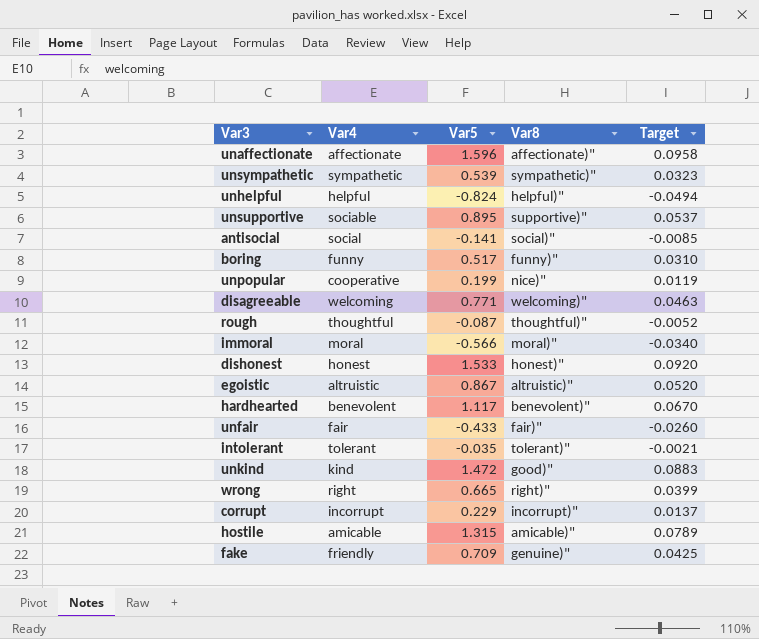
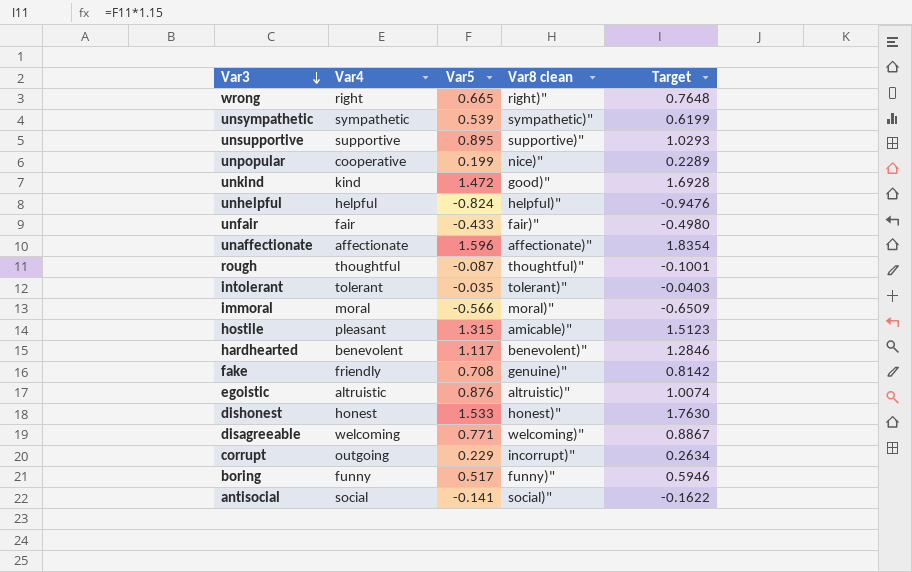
row order: none -> Var3 descending
column name: Var8 -> Var8 clean
column Target | formula: [Var5] * 0.06 -> [Var5] * 1.15
unsupportive | Var4: sociable -> supportive
hostile | Var4: amicable -> pleasant
fake | Var5: 0.709 -> 0.708
egoistic | Var5: 0.867 -> 0.876
corrupt | Var4: incorrupt -> outgoing

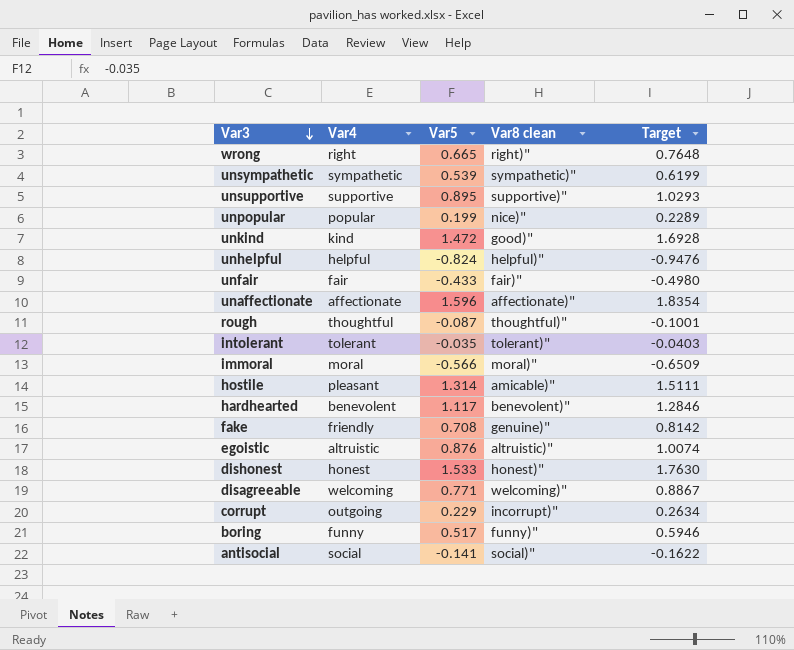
unpopular | Var4: cooperative -> popular
hostile | Var5: 1.315 -> 1.314
hostile | Target: 1.5123 -> 1.5111

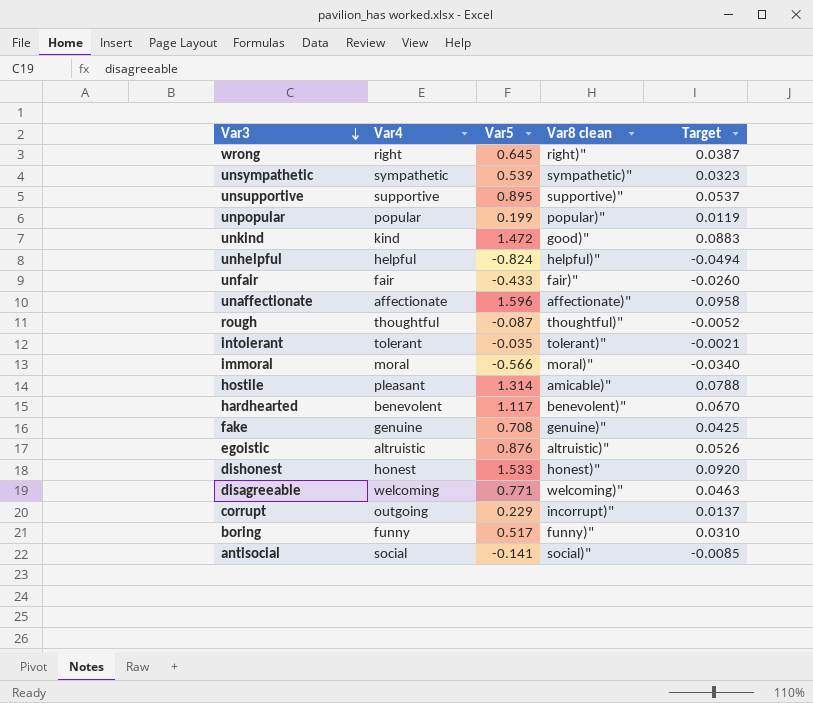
column Target | formula: [Var5] * 1.15 -> [Var5] * 0.06
wrong | Var5: 0.665 -> 0.645
unpopular | Var8 clean: nice)" -> popular)"
fake | Var4: friendly -> genuine

